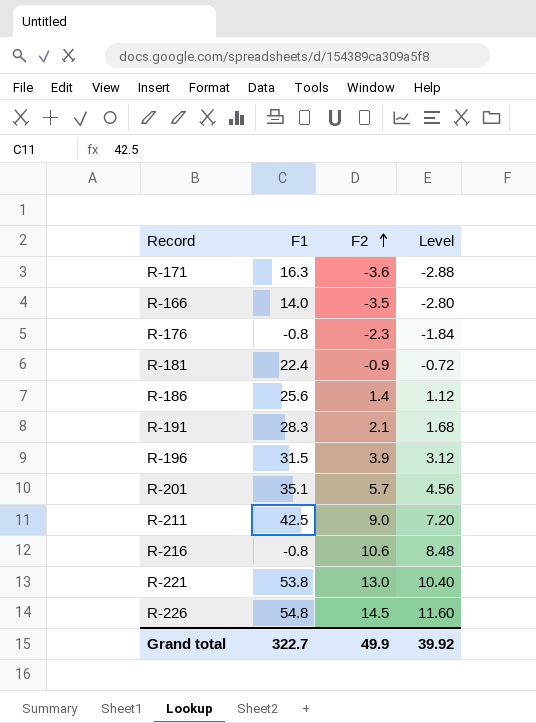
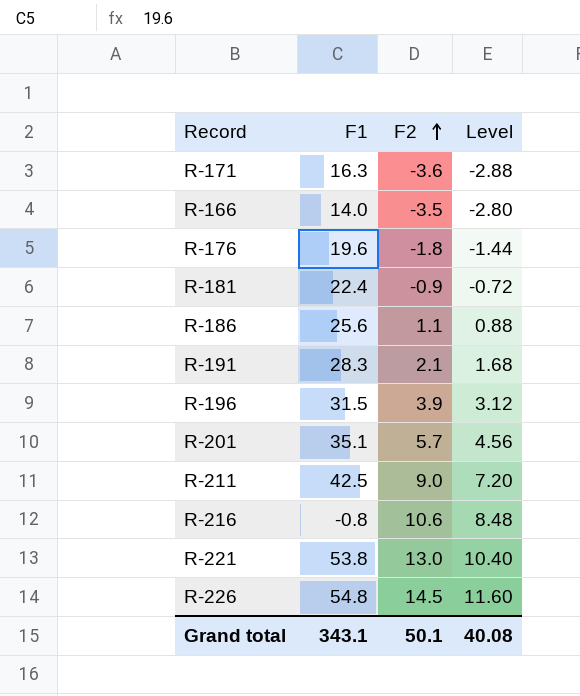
R-176 | F1: -0.8 -> 19.6
R-176 | F2: -2.3 -> -1.8
R-176 | Level: -1.84 -> -1.44
R-186 | F2: 1.4 -> 1.1
R-186 | Level: 1.12 -> 0.88
Grand total | F1: 322.7 -> 343.1
Grand total | F2: 49.9 -> 50.1
Grand total | Level: 39.92 -> 40.08

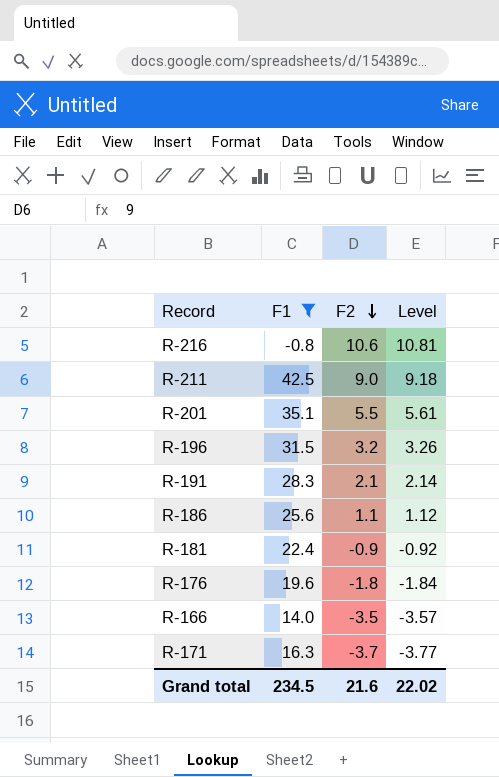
filter: none -> F1 <= 42.5
row order: F2 ascending -> F2 descending
column Level | formula: [F2] * 0.8 -> [F2] * 1.02
R-201 | F2: 5.7 -> 5.5
R-196 | F2: 3.9 -> 3.2
R-171 | F2: -3.6 -> -3.7
Grand total | F1: 343.1 -> 234.5
Grand total | F2: 50.1 -> 21.6
Grand total | Level: 40.08 -> 22.02

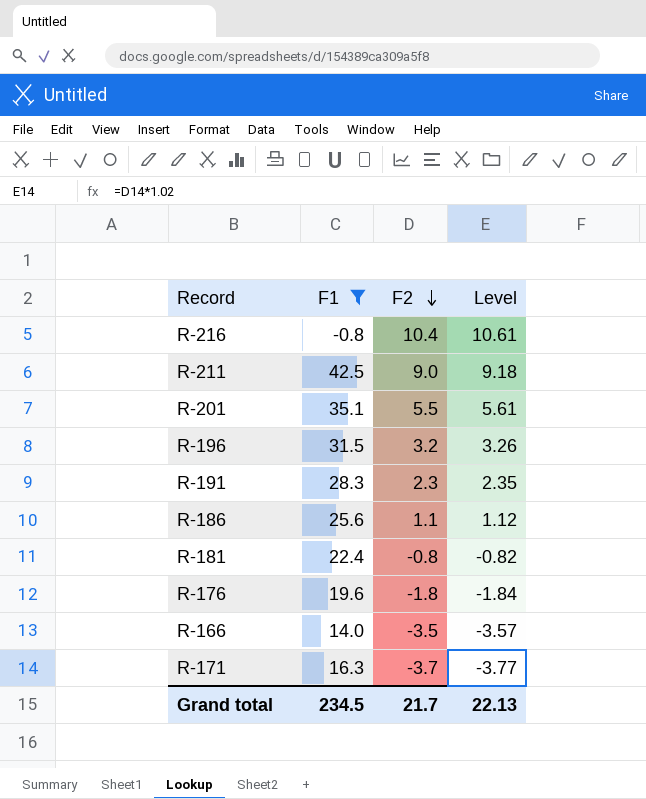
R-216 | F2: 10.6 -> 10.4
R-216 | Level: 10.81 -> 10.61
R-191 | F2: 2.1 -> 2.3
R-191 | Level: 2.14 -> 2.35
R-181 | F2: -0.9 -> -0.8
R-181 | Level: -0.92 -> -0.82
Grand total | F2: 21.6 -> 21.7
Grand total | Level: 22.02 -> 22.13

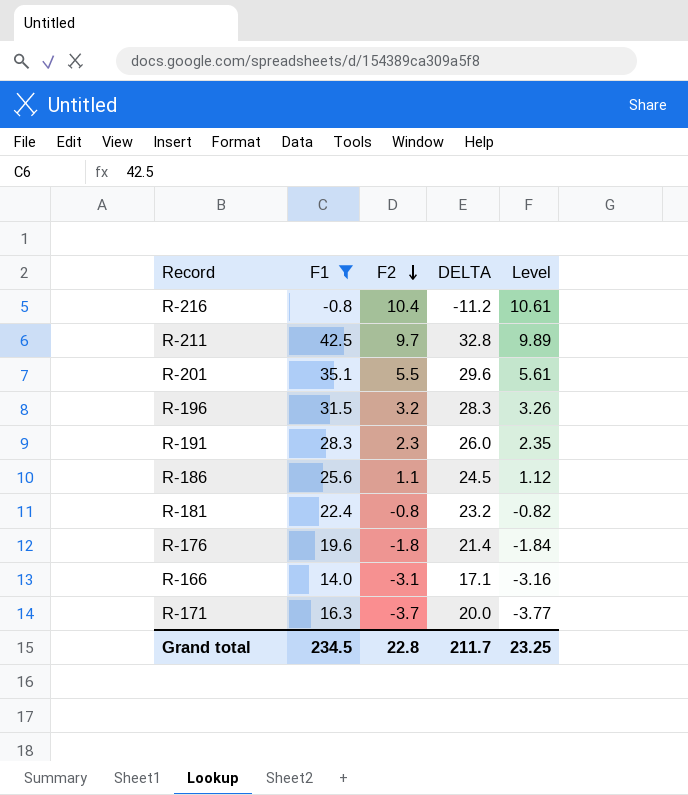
column DELTA | formula: none -> [F1] - [F2]
R-211 | F2: 9.0 -> 9.7
R-211 | Level: 9.18 -> 9.89
R-166 | F2: -3.5 -> -3.1
R-166 | Level: -3.57 -> -3.16
Grand total | F2: 21.7 -> 22.8
Grand total | Level: 22.13 -> 23.25

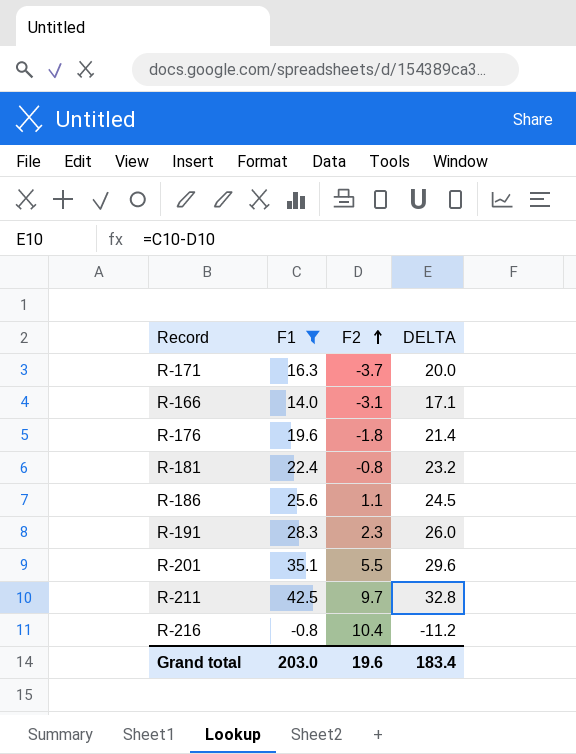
row order: F2 descending -> F2 ascending
column Level | formula: [F2] * 1.02 -> none
row R-196: 31.5 | 3.2 | 28.3 | 3.26 -> none
Grand total | F1: 234.5 -> 203.0
Grand total | F2: 22.8 -> 19.6
Grand total | DELTA: 211.7 -> 183.4

